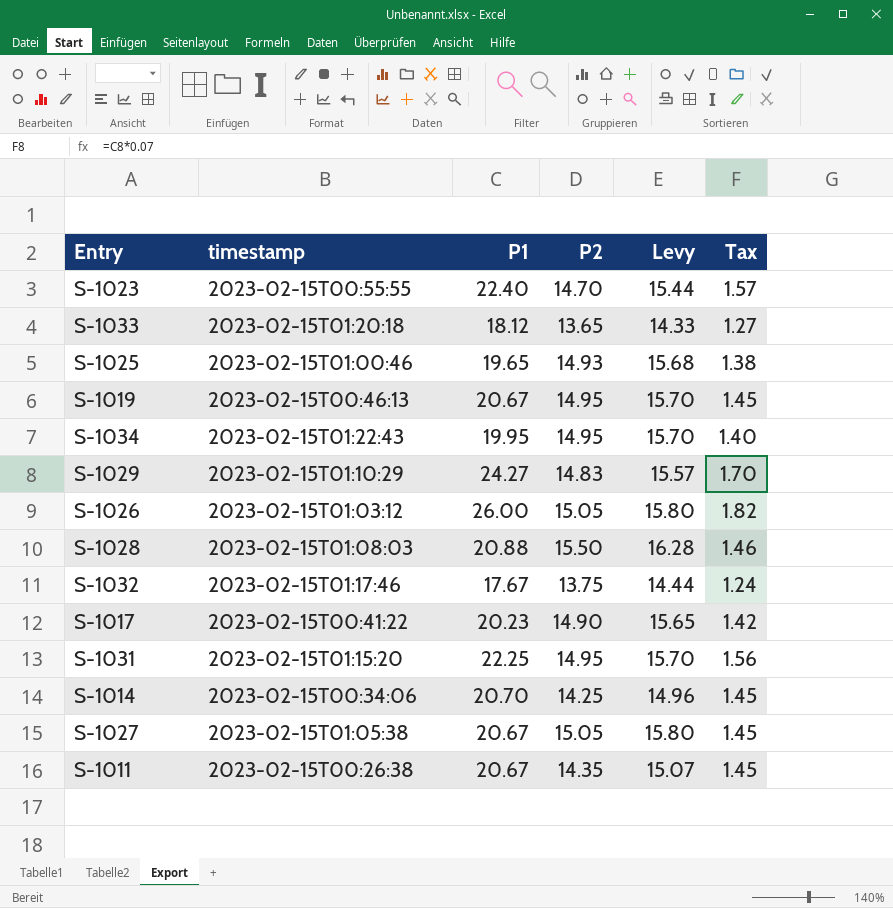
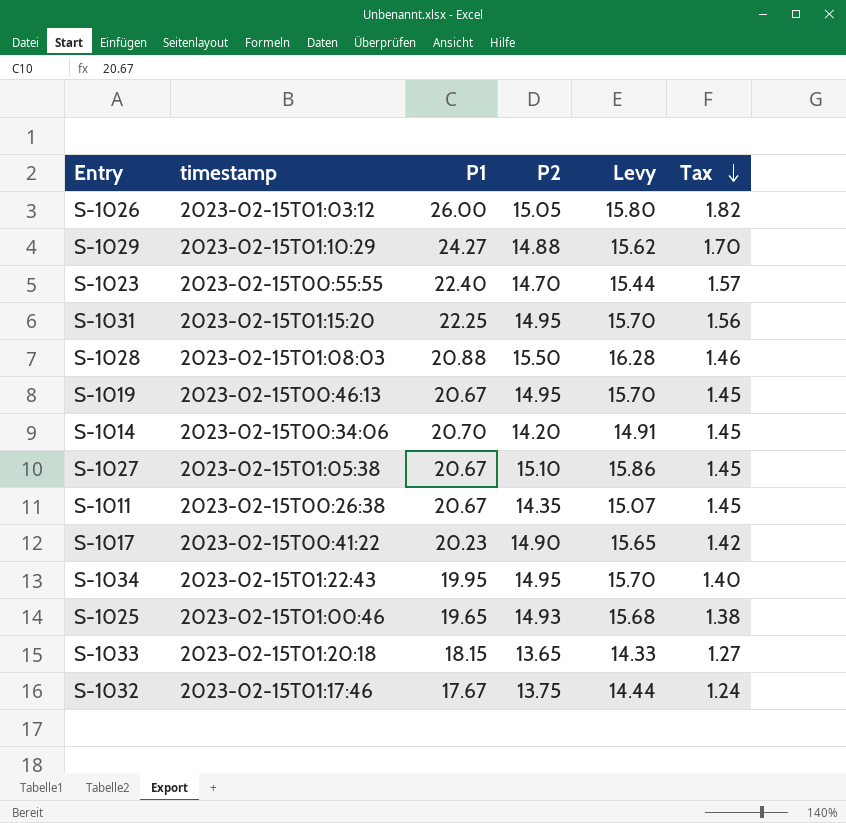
row order: none -> Tax descending
S-1029 | P2: 14.83 -> 14.88
S-1029 | Levy: 15.57 -> 15.62
S-1014 | P2: 14.25 -> 14.20
S-1014 | Levy: 14.96 -> 14.91
S-1027 | P2: 15.05 -> 15.10
S-1027 | Levy: 15.80 -> 15.86
S-1033 | P1: 18.12 -> 18.15

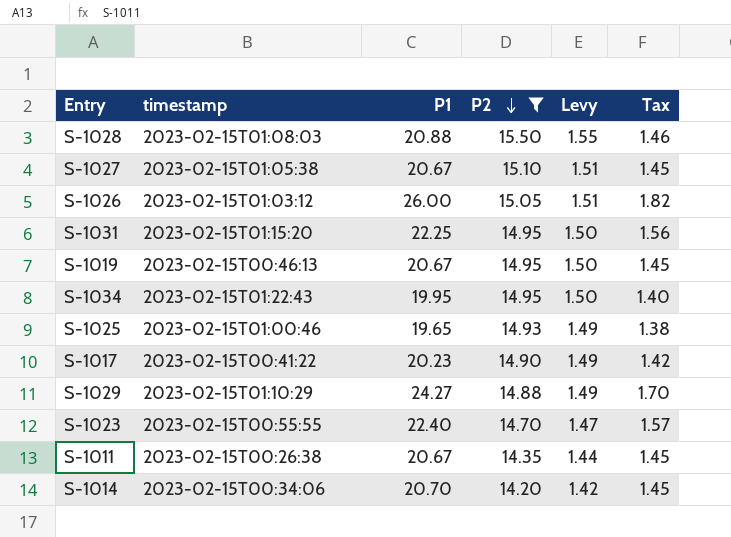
filter: none -> P2 >= 14.20
row order: Tax descending -> P2 descending
column Levy | formula: [P2] * 1.05 -> [P2] * 0.1

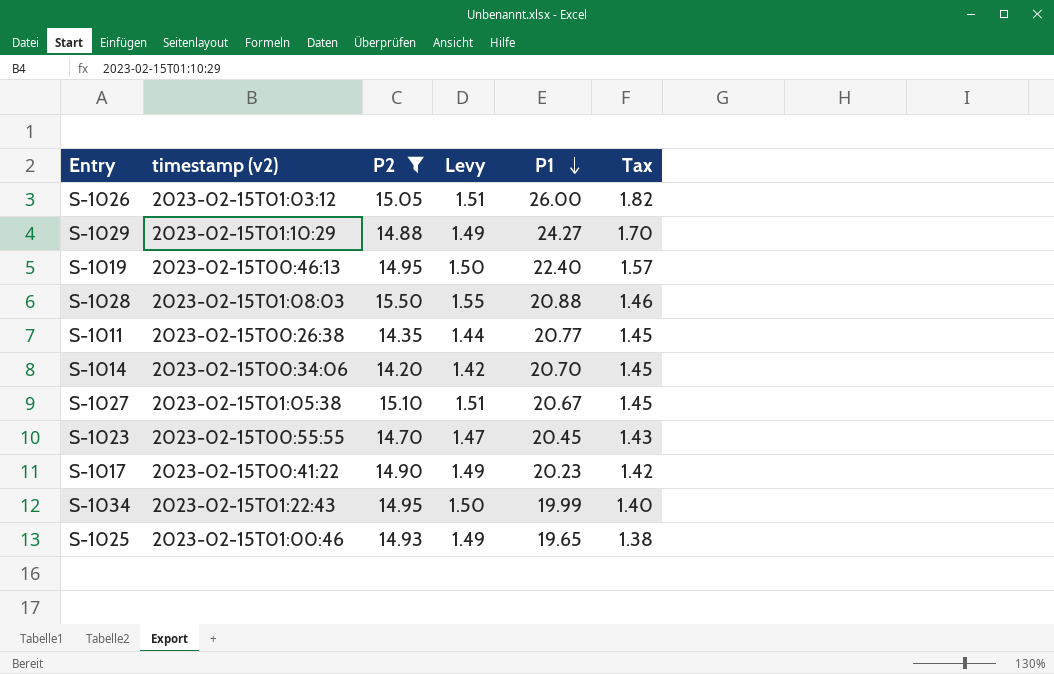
row order: P2 descending -> P1 descending
column name: timestamp -> timestamp (v2)
column P1 | position: 3 -> 5
row S-1031: 2023-02-15T01:15:20 | 22.25 | 14.95 | 1.50 | 1.56 -> none
S-1019 | P1: 20.67 -> 22.40
S-1019 | Tax: 1.45 -> 1.57
S-1011 | P1: 20.67 -> 20.77
S-1023 | P1: 22.40 -> 20.45
S-1023 | Tax: 1.57 -> 1.43
S-1034 | P1: 19.95 -> 19.99

